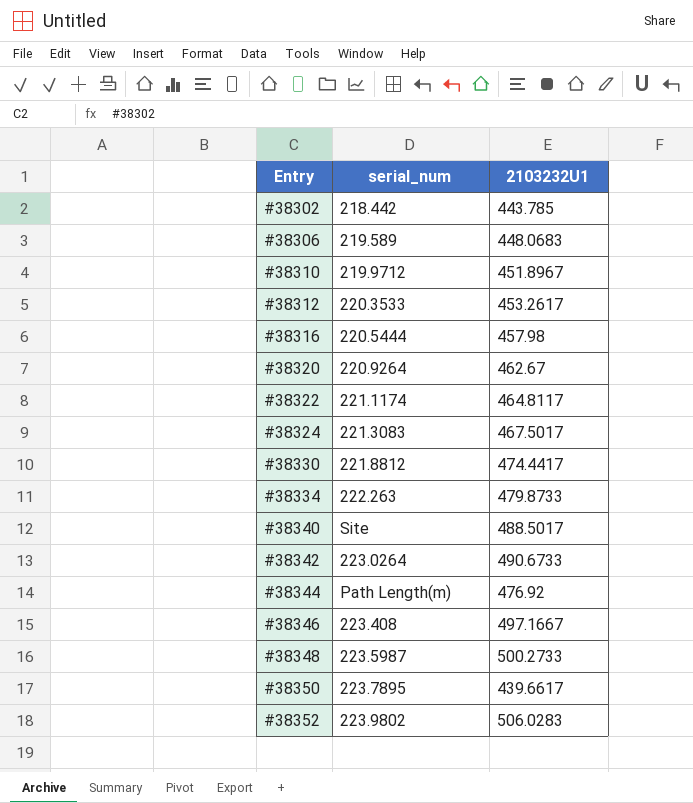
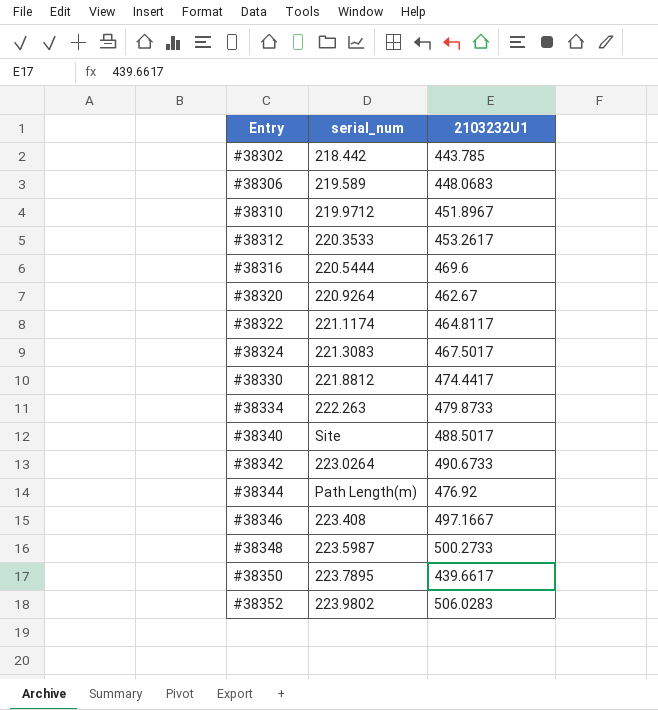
#38316 | 2103232U1: 457.98 -> 469.6

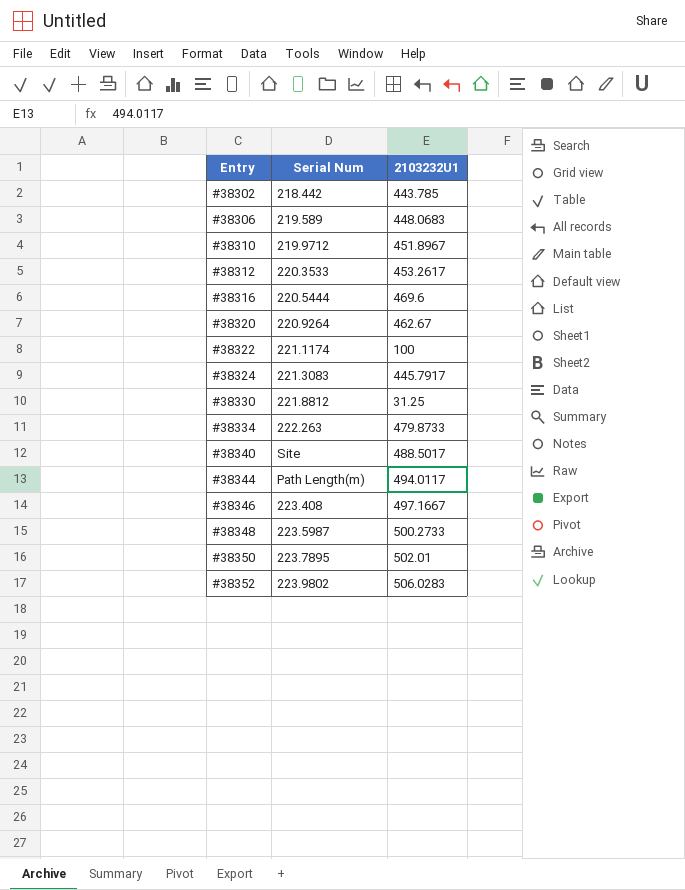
column name: serial_num -> Serial Num
row #38342: 223.0264 | 490.6733 -> none
#38322 | 2103232U1: 464.8117 -> 100
#38324 | 2103232U1: 467.5017 -> 445.7917
#38330 | 2103232U1: 474.4417 -> 31.25
#38344 | 2103232U1: 476.92 -> 494.0117
#38350 | 2103232U1: 439.6617 -> 502.01

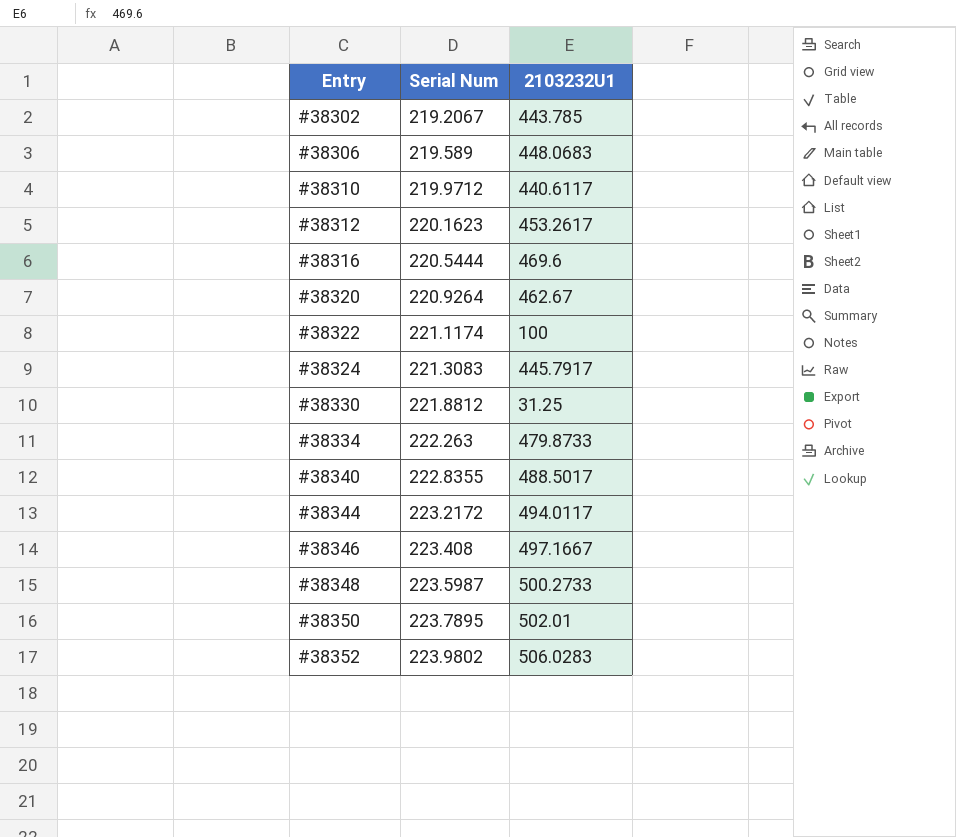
#38302 | Serial Num: 218.442 -> 219.2067
#38310 | 2103232U1: 451.8967 -> 440.6117
#38312 | Serial Num: 220.3533 -> 220.1623
#38340 | Serial Num: Site -> 222.8355
#38344 | Serial Num: Path Length(m) -> 223.2172

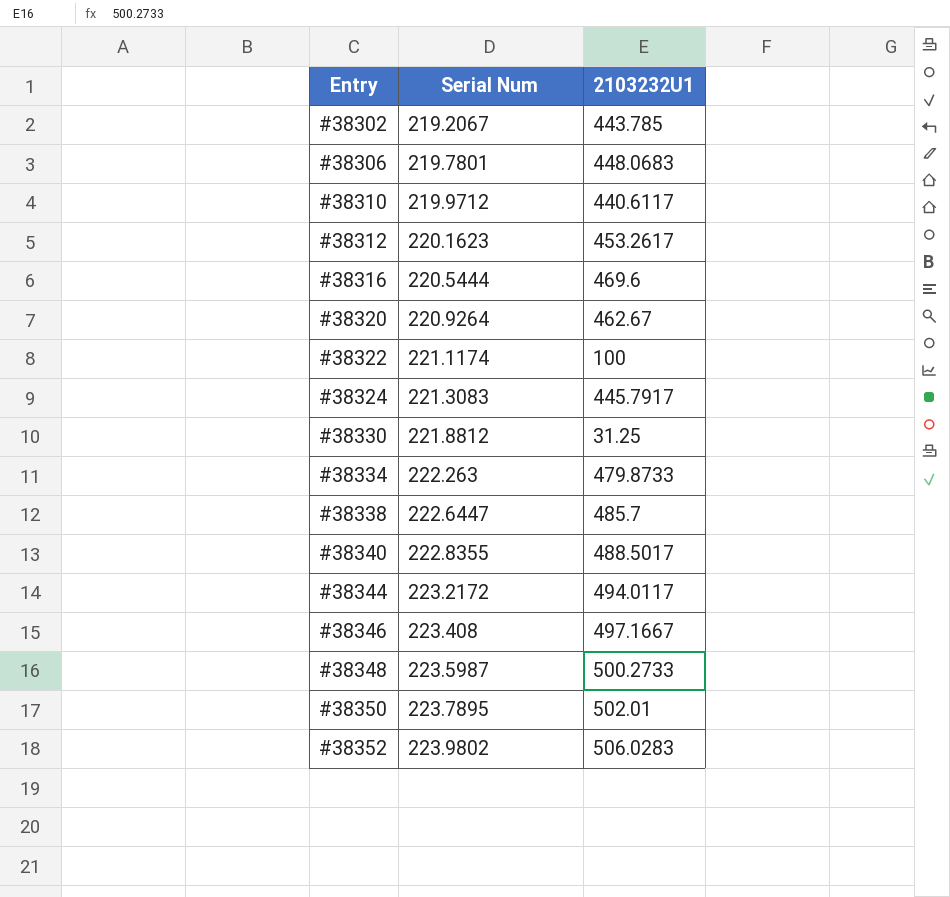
#38306 | Serial Num: 219.589 -> 219.7801
row #38338: none -> 222.6447 | 485.7

